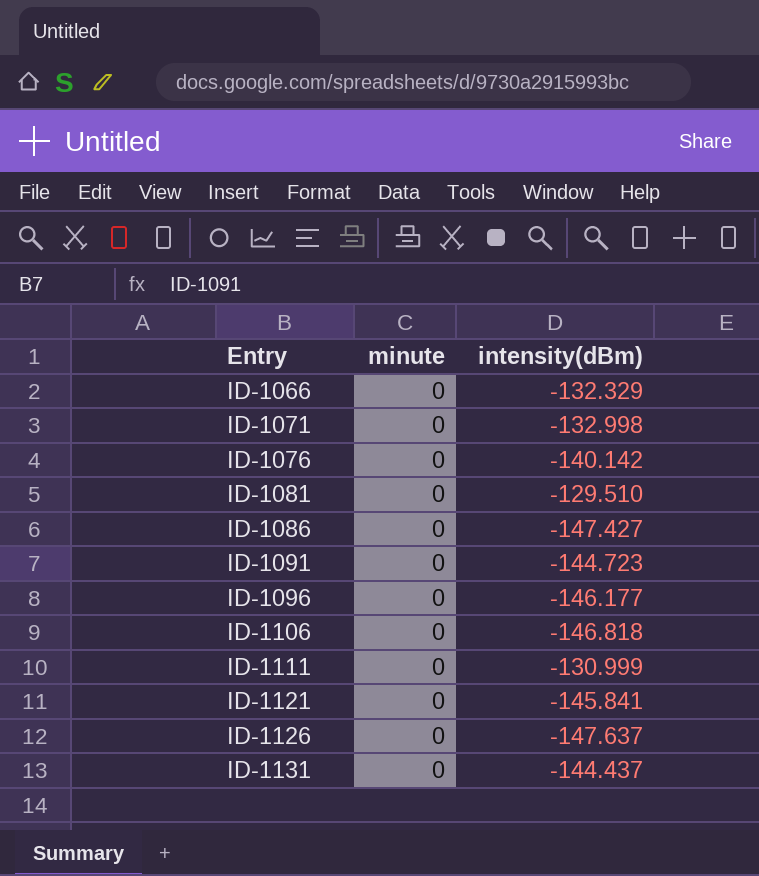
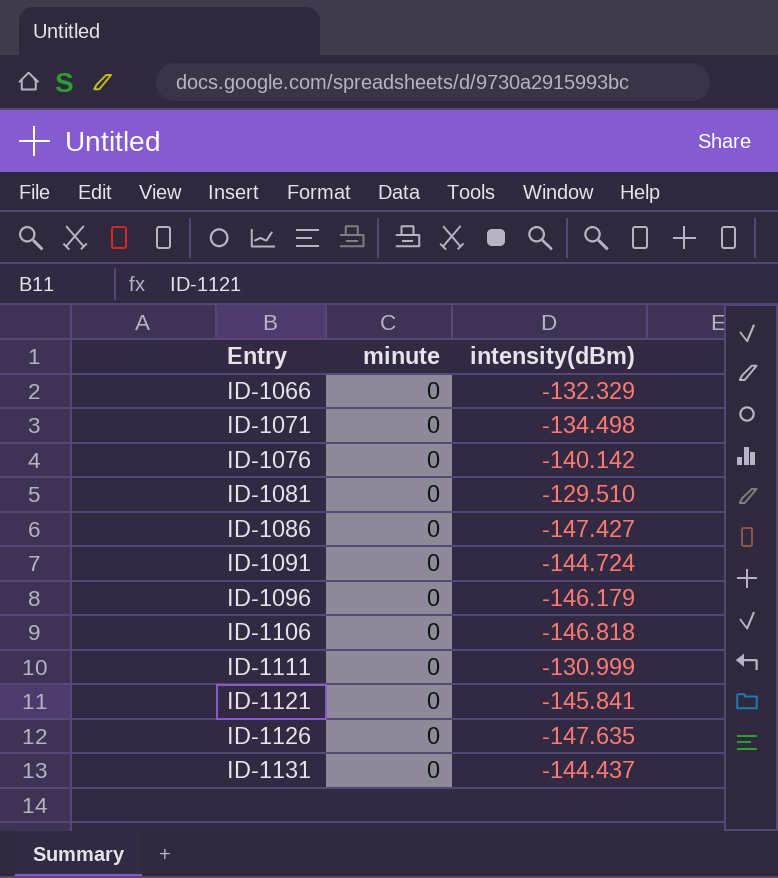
ID-1071 | intensity(dBm): -132.998 -> -134.498
ID-1091 | intensity(dBm): -144.723 -> -144.724
ID-1096 | intensity(dBm): -146.177 -> -146.179
ID-1126 | intensity(dBm): -147.637 -> -147.635

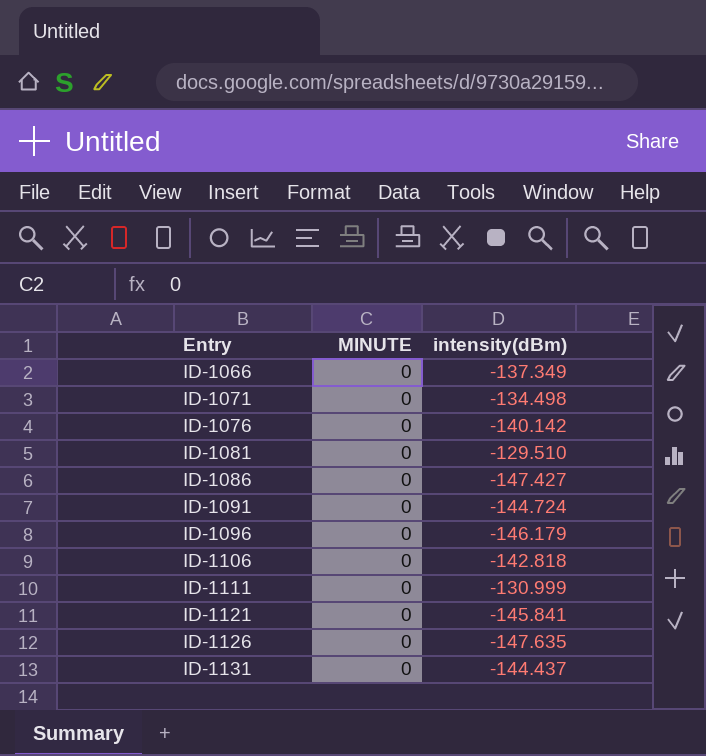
column name: minute -> MINUTE
ID-1066 | intensity(dBm): -132.329 -> -137.349
ID-1106 | intensity(dBm): -146.818 -> -142.818

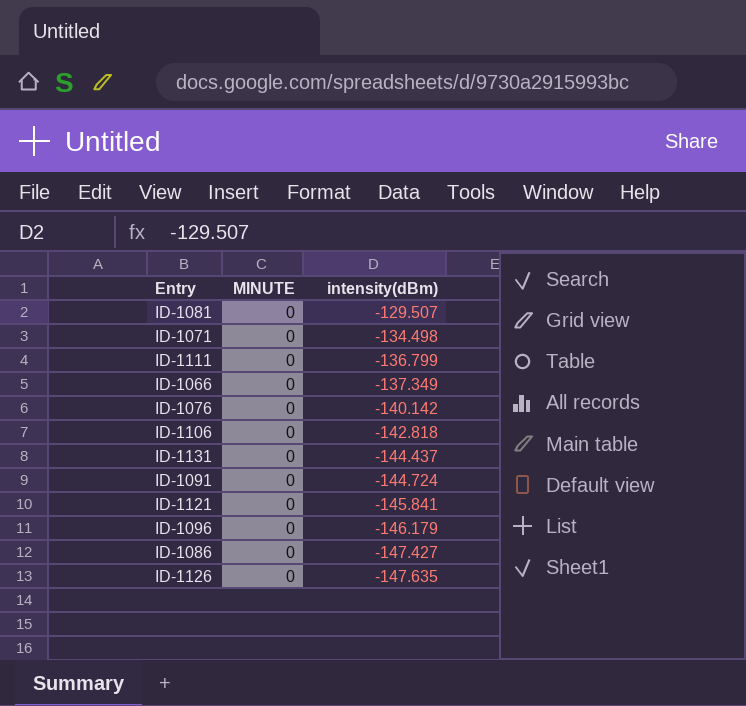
row order: Entry ascending -> intensity(dBm) descending
ID-1081 | intensity(dBm): -129.510 -> -129.507
ID-1111 | intensity(dBm): -130.999 -> -136.799

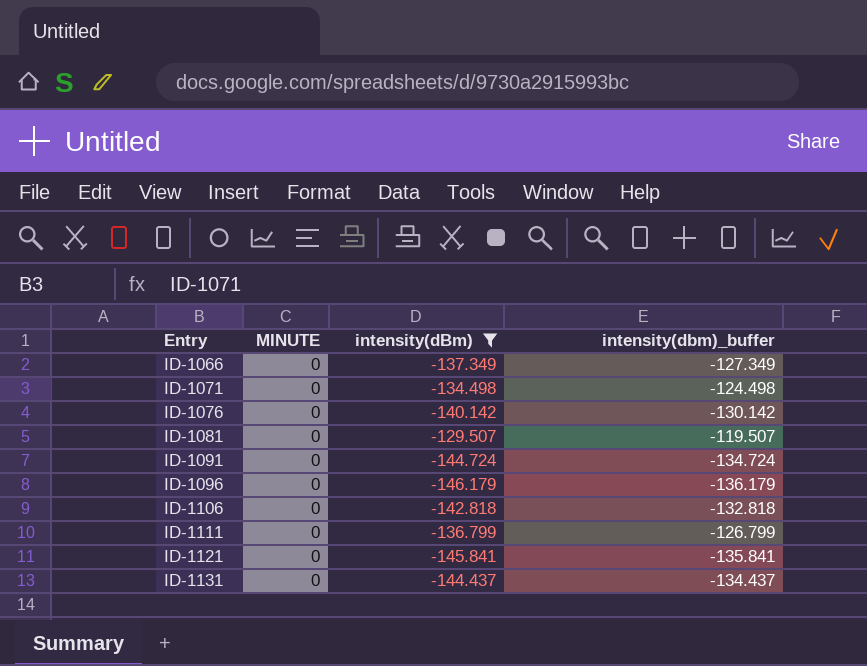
filter: none -> intensity(dBm) >= -146.179
row order: intensity(dBm) descending -> Entry ascending
column intensity(dbm)_buffer | formula: none -> [intensity(dBm)] + 10

